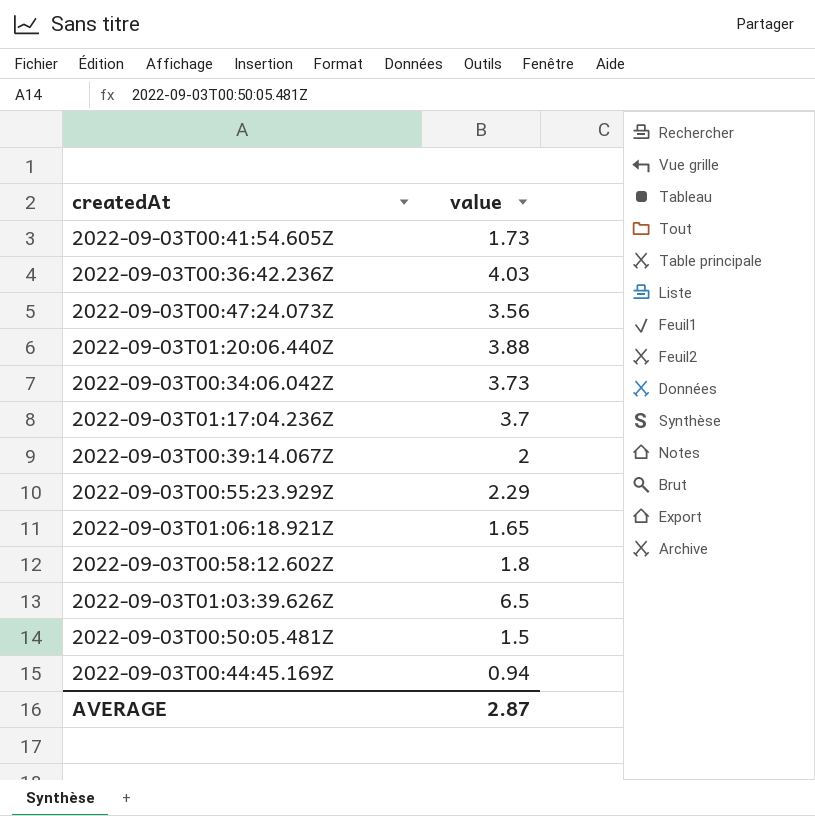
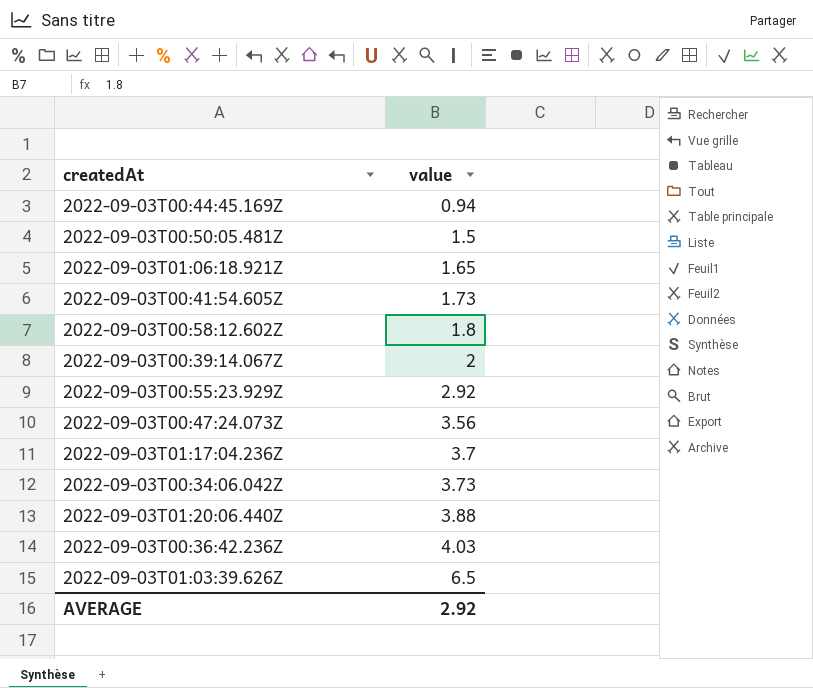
row order: none -> value ascending
2022-09-03T00:55:23.929Z | value: 2.29 -> 2.92
AVERAGE | value: 2.87 -> 2.92

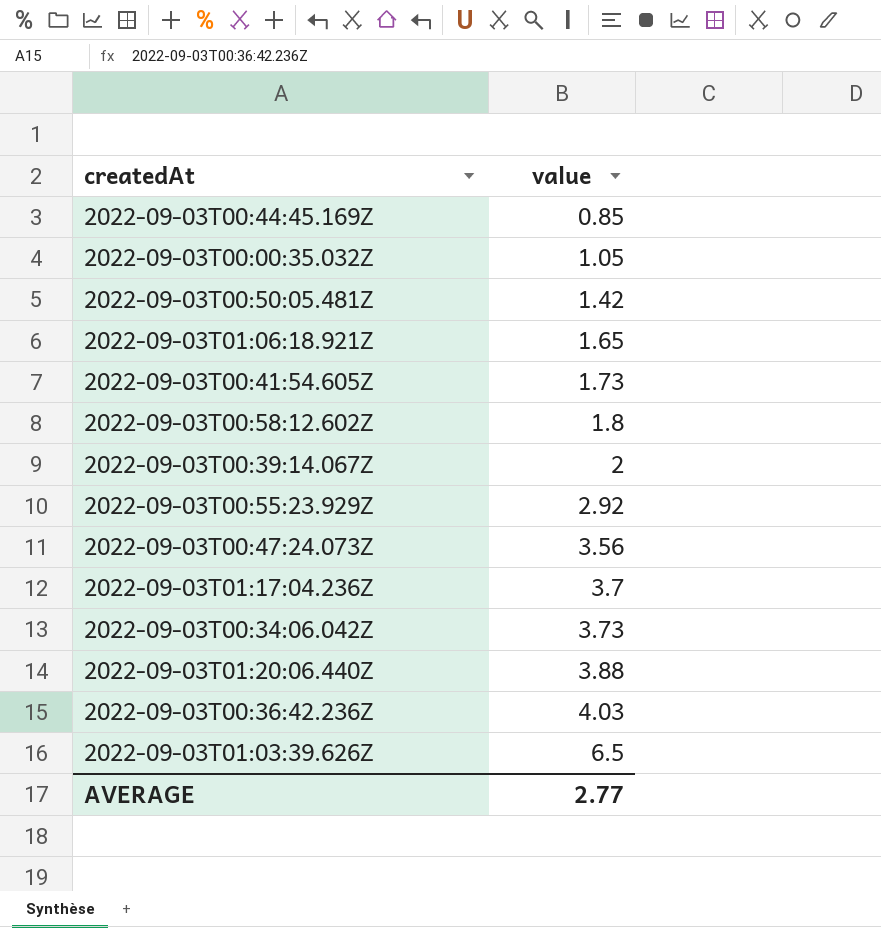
2022-09-03T00:44:45.169Z | value: 0.94 -> 0.85
row 2022-09-03T00:00:35.032Z: none -> 1.05
2022-09-03T00:50:05.481Z | value: 1.5 -> 1.42
AVERAGE | value: 2.92 -> 2.77

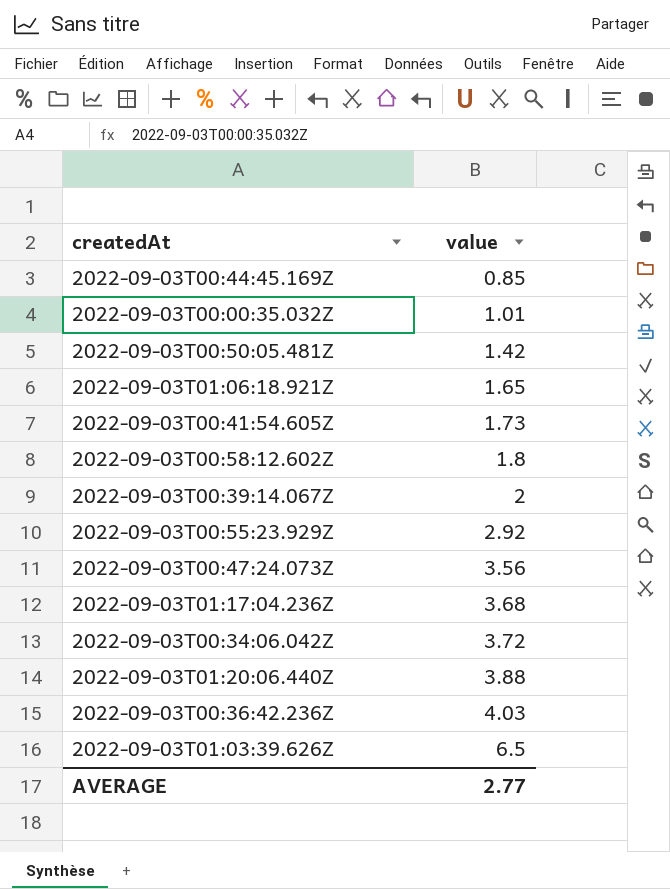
2022-09-03T00:00:35.032Z | value: 1.05 -> 1.01
2022-09-03T01:17:04.236Z | value: 3.7 -> 3.68
2022-09-03T00:34:06.042Z | value: 3.73 -> 3.72

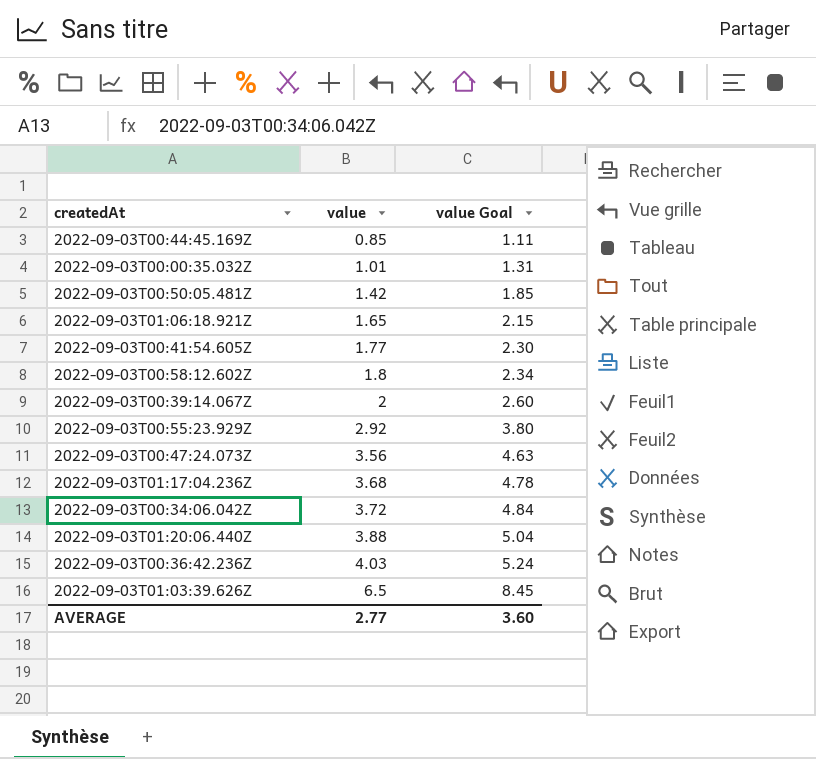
column value Goal | formula: none -> [value] * 1.3
2022-09-03T00:41:54.605Z | value: 1.73 -> 1.77

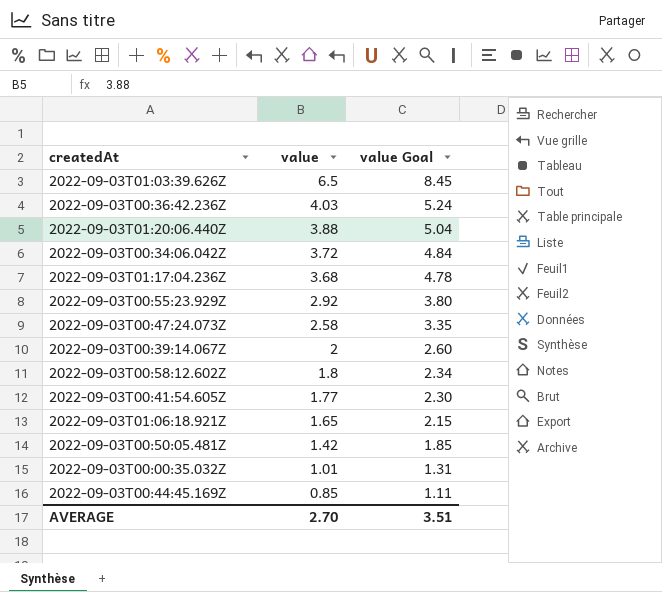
row order: value ascending -> value descending
2022-09-03T00:47:24.073Z | value: 3.56 -> 2.58
2022-09-03T00:47:24.073Z | value Goal: 4.63 -> 3.35
AVERAGE | value: 2.77 -> 2.70
AVERAGE | value Goal: 3.60 -> 3.51

